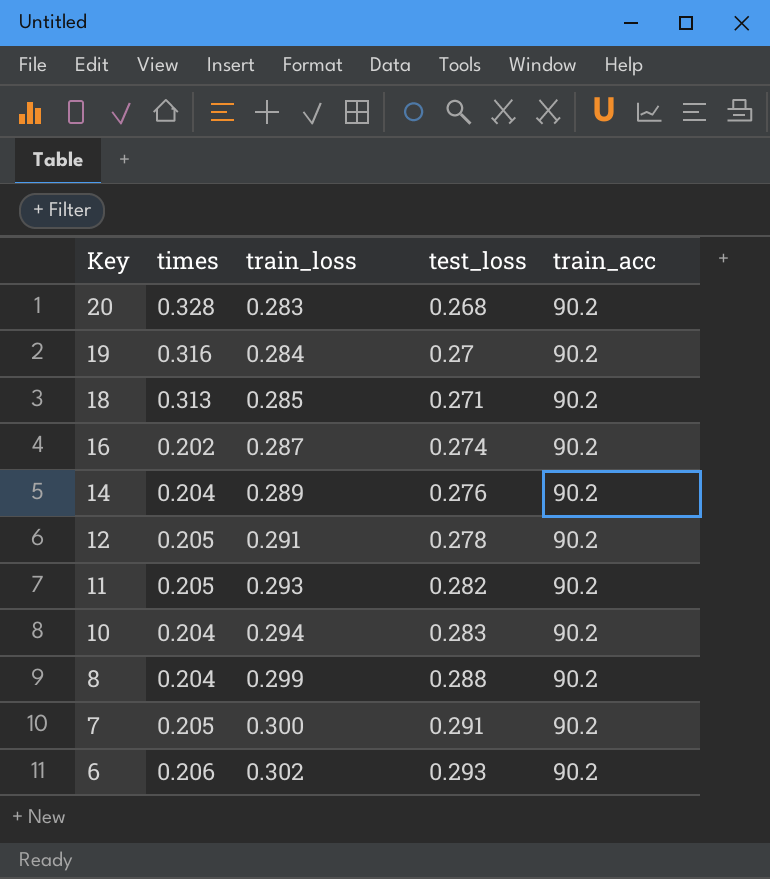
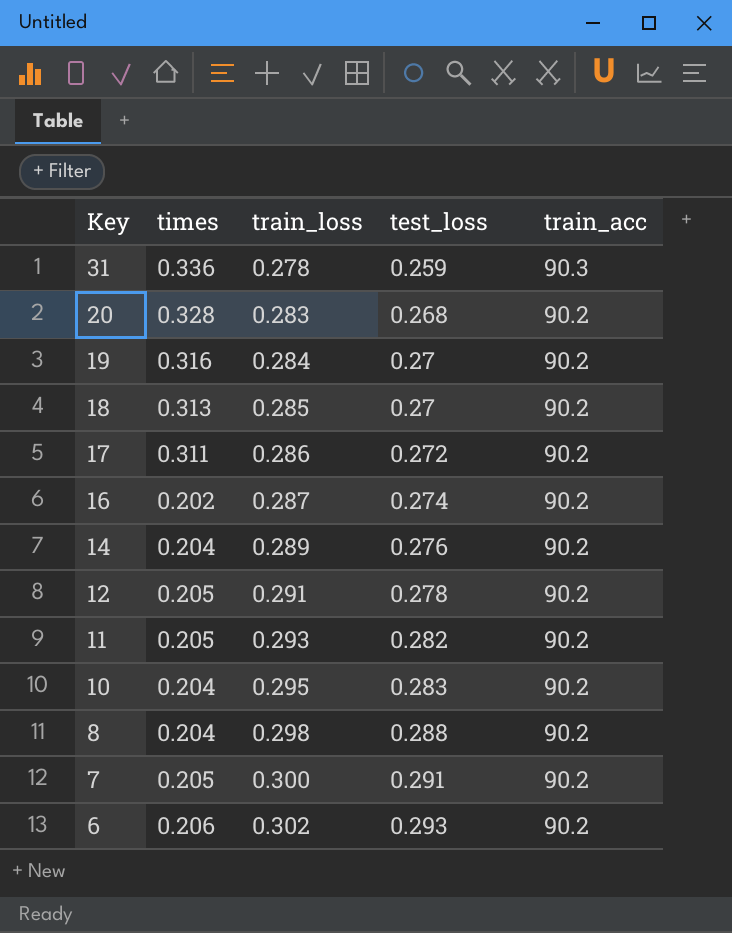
row 31: none -> 0.336 | 0.278 | 0.259 | 90.3
18 | test_loss: 0.271 -> 0.27
row 17: none -> 0.311 | 0.286 | 0.272 | 90.2
10 | train_loss: 0.294 -> 0.295
8 | train_loss: 0.299 -> 0.298

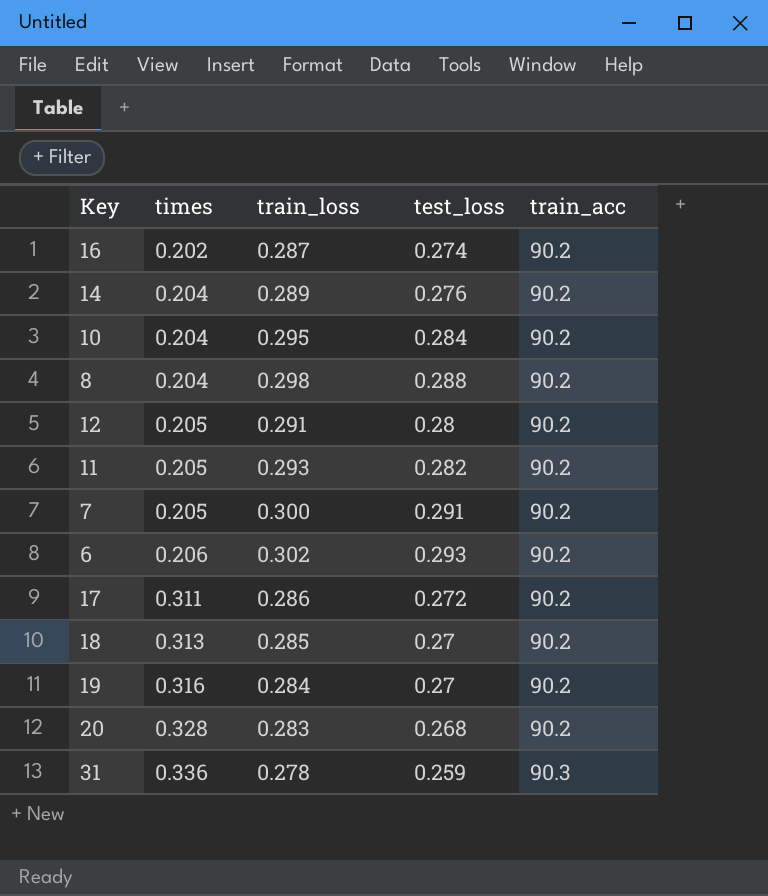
row order: Key descending -> times ascending
10 | test_loss: 0.283 -> 0.284
12 | test_loss: 0.278 -> 0.28

